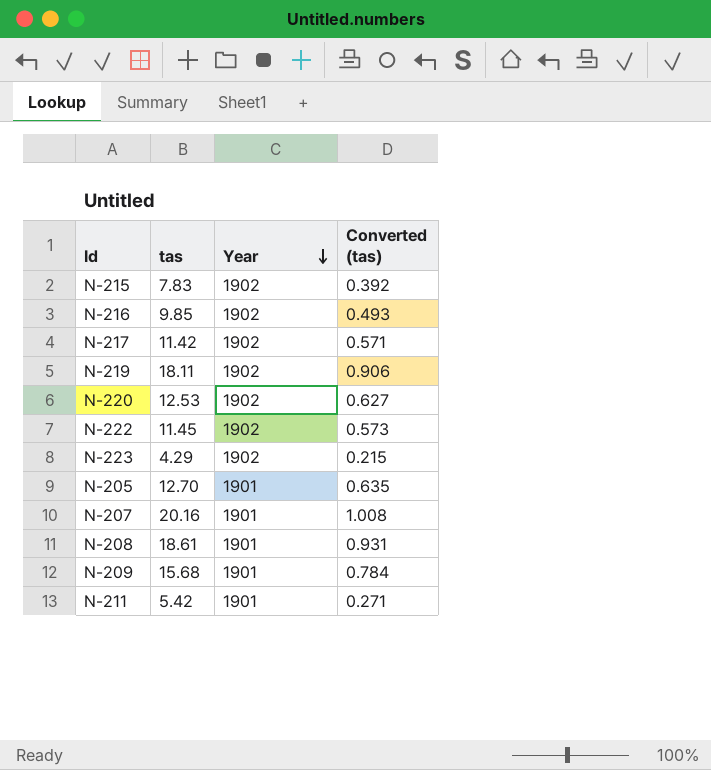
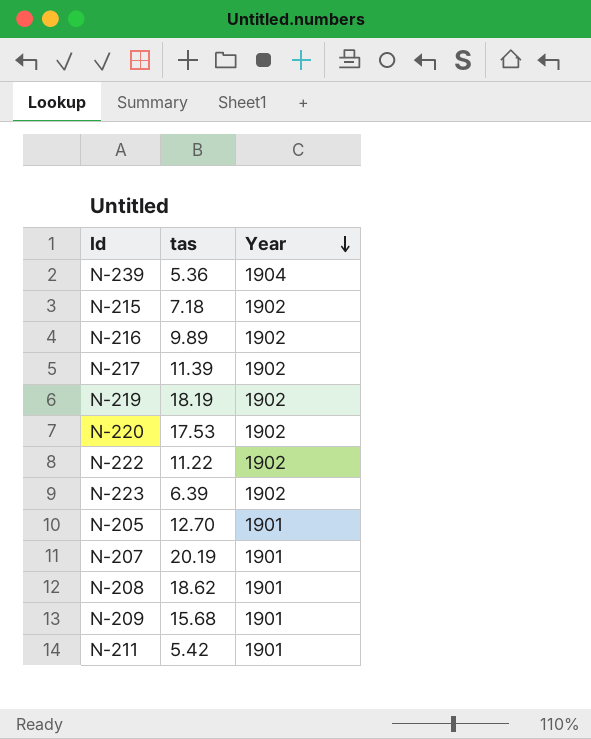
column Converted (tas) | formula: [tas] * 0.05 -> none
row N-239: none -> 5.36 | 1904
N-215 | tas: 7.83 -> 7.18
N-216 | tas: 9.85 -> 9.89
N-217 | tas: 11.42 -> 11.39
N-219 | tas: 18.11 -> 18.19
N-220 | tas: 12.53 -> 17.53
N-222 | tas: 11.45 -> 11.22
N-223 | tas: 4.29 -> 6.39
N-207 | tas: 20.16 -> 20.19
N-208 | tas: 18.61 -> 18.62

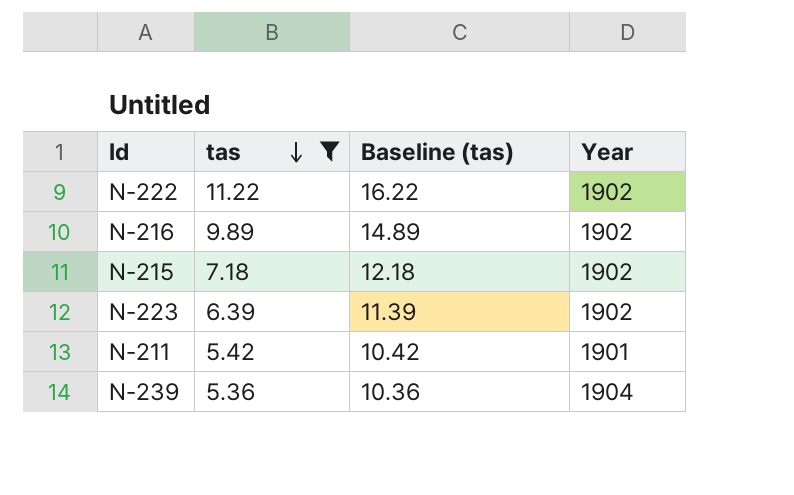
filter: none -> tas <= 11.22
row order: Year descending -> tas descending
column Baseline (tas) | formula: none -> [tas] + 5

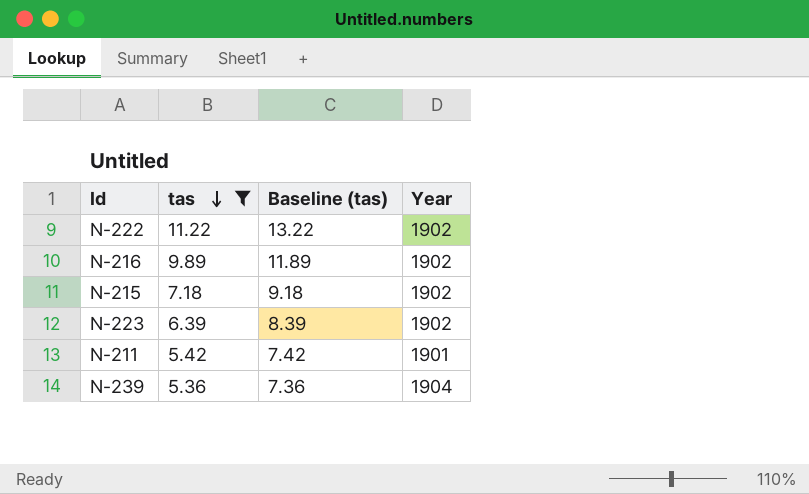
column Baseline (tas) | formula: [tas] + 5 -> [tas] + 2

